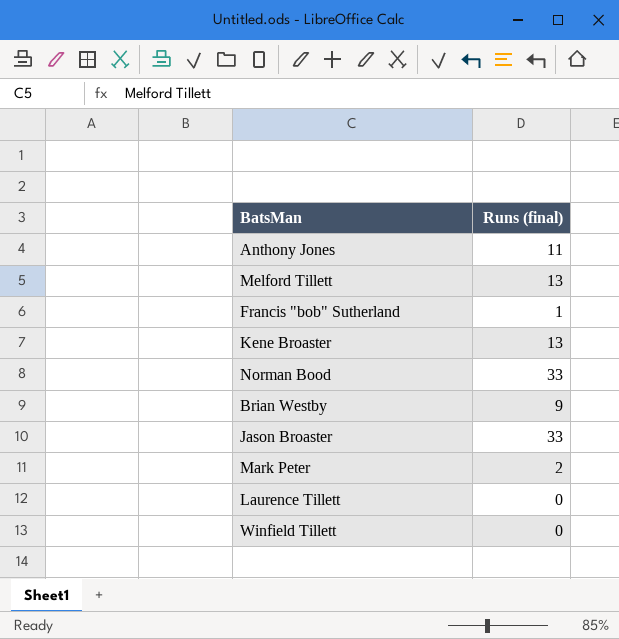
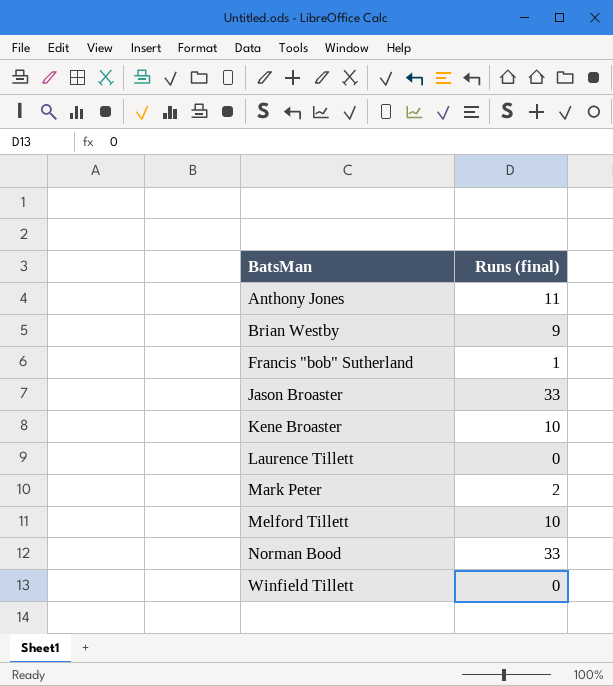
row order: none -> BatsMan ascending
Kene Broaster | Runs (final): 13 -> 10
Melford Tillett | Runs (final): 13 -> 10

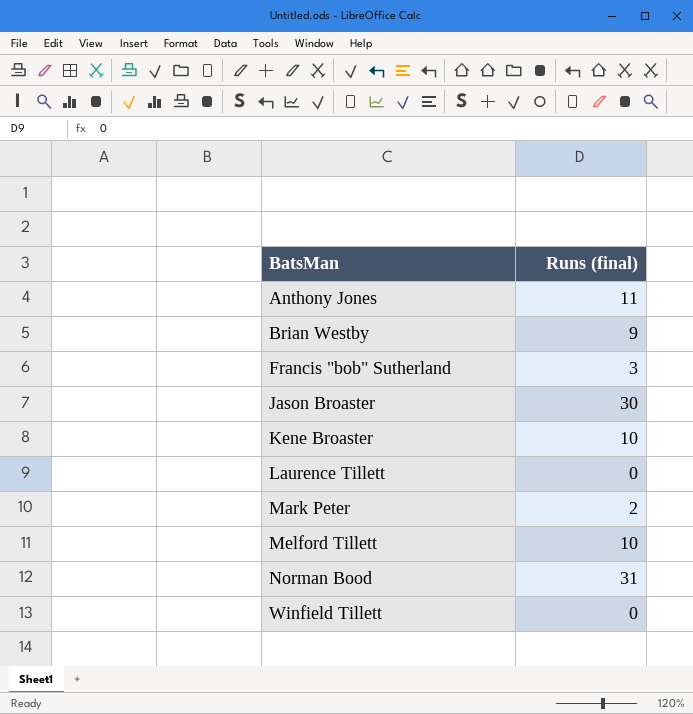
Francis "bob" Sutherland | Runs (final): 1 -> 3
Jason Broaster | Runs (final): 33 -> 30
Norman Bood | Runs (final): 33 -> 31

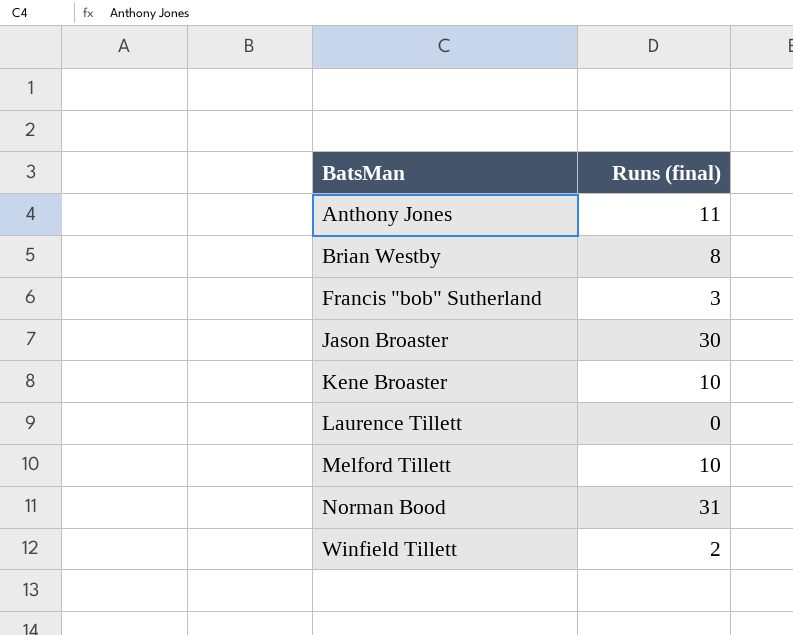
row Mark Peter: 2 -> none
Brian Westby | Runs (final): 9 -> 8
Winfield Tillett | Runs (final): 0 -> 2

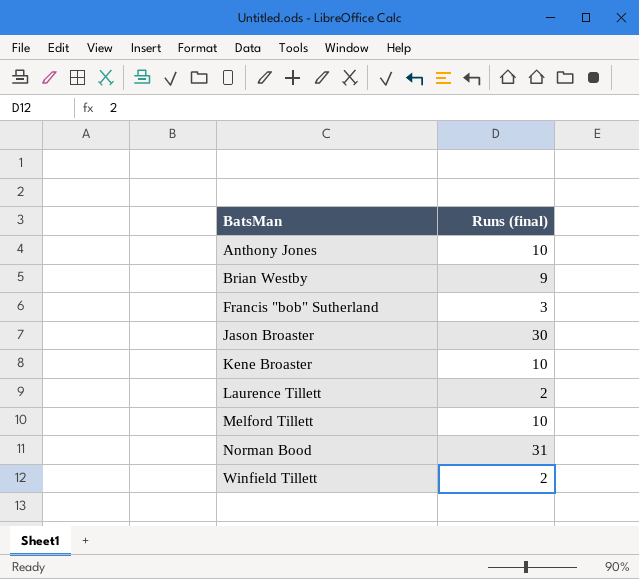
Anthony Jones | Runs (final): 11 -> 10
Brian Westby | Runs (final): 8 -> 9
Laurence Tillett | Runs (final): 0 -> 2

